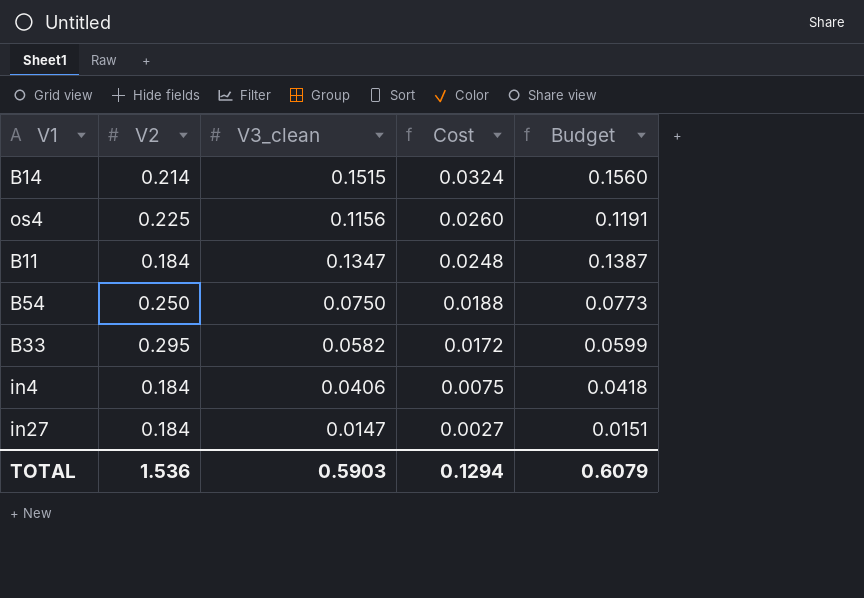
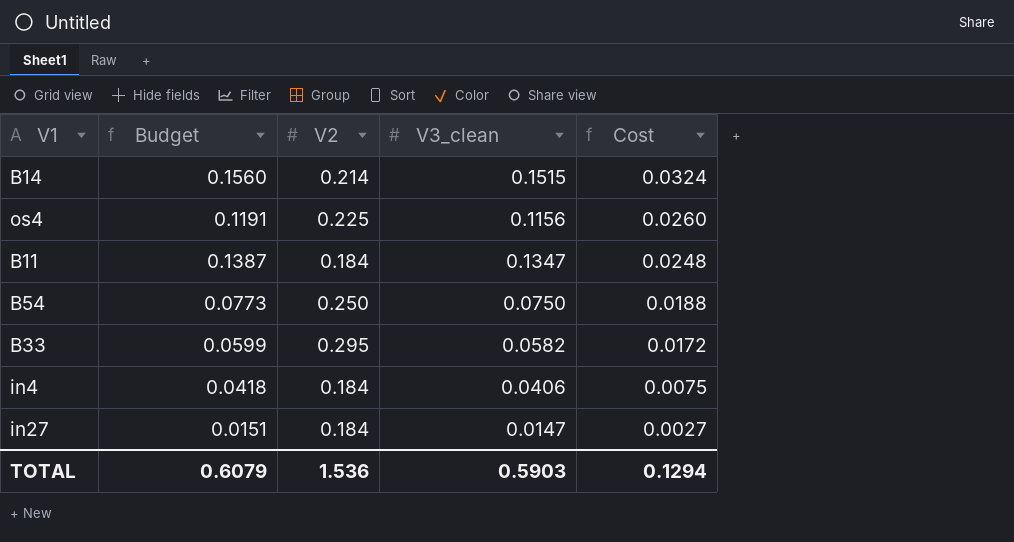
column Budget | position: 5 -> 2

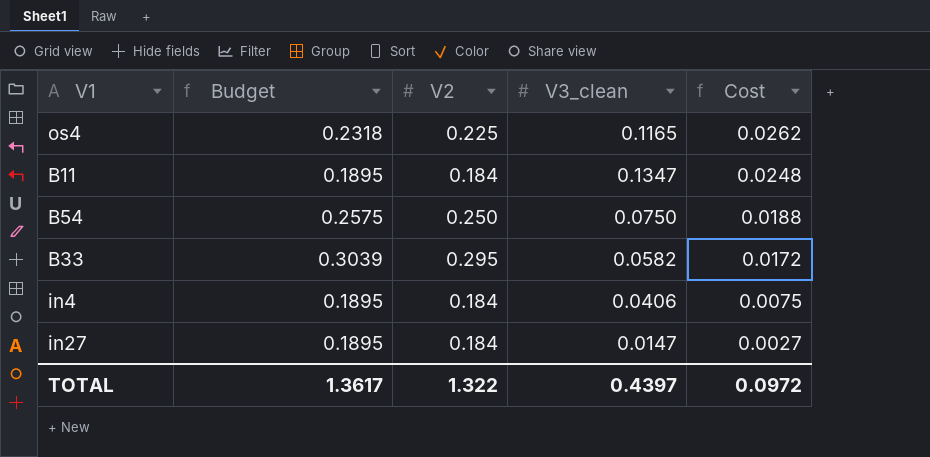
column Budget | formula: [V3_clean] * 1.03 -> [V2] * 1.03
row B14: 0.1560 | 0.214 | 0.1515 | 0.0324 -> none
os4 | V3_clean: 0.1156 -> 0.1165
os4 | Cost: 0.0260 -> 0.0262
TOTAL | Budget: 0.6079 -> 1.3617
TOTAL | V2: 1.536 -> 1.322
TOTAL | V3_clean: 0.5903 -> 0.4397
TOTAL | Cost: 0.1294 -> 0.0972

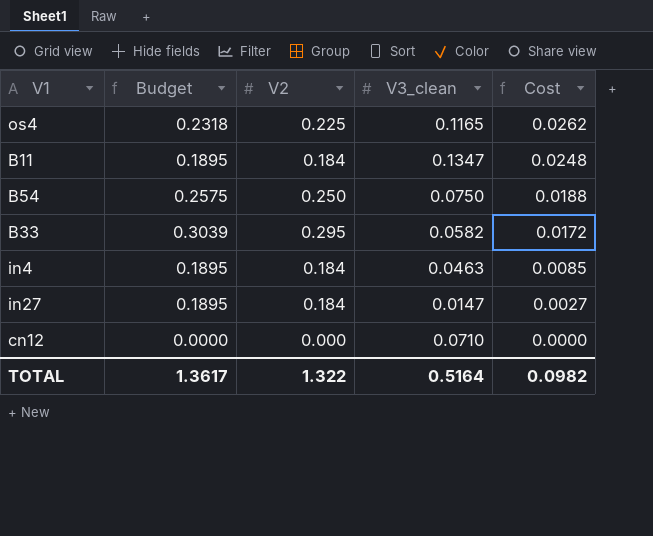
in4 | V3_clean: 0.0406 -> 0.0463
in4 | Cost: 0.0075 -> 0.0085
row cn12: none -> 0.0000 | 0.000 | 0.0710 | 0.0000
TOTAL | V3_clean: 0.4397 -> 0.5164
TOTAL | Cost: 0.0972 -> 0.0982

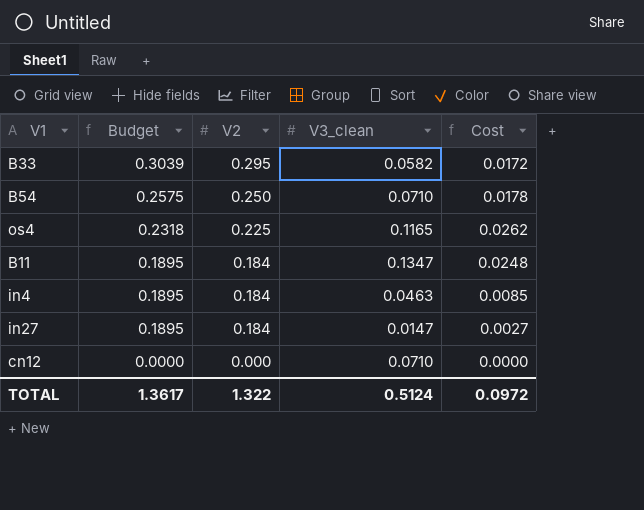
row order: Cost descending -> Budget descending
B54 | V3_clean: 0.0750 -> 0.0710
B54 | Cost: 0.0188 -> 0.0178
TOTAL | V3_clean: 0.5164 -> 0.5124
TOTAL | Cost: 0.0982 -> 0.0972

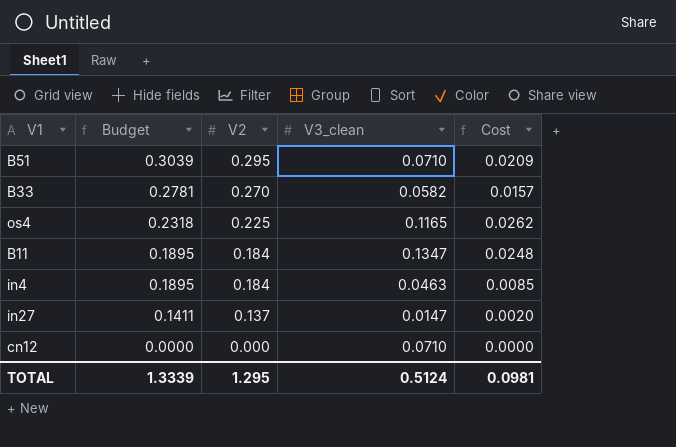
row B54: 0.2575 | 0.250 | 0.0710 | 0.0178 -> none
row B51: none -> 0.3039 | 0.295 | 0.0710 | 0.0209
B33 | Budget: 0.3039 -> 0.2781
B33 | V2: 0.295 -> 0.270
B33 | Cost: 0.0172 -> 0.0157
in27 | Budget: 0.1895 -> 0.1411
in27 | V2: 0.184 -> 0.137
in27 | Cost: 0.0027 -> 0.0020
TOTAL | Budget: 1.3617 -> 1.3339
TOTAL | V2: 1.322 -> 1.295
TOTAL | Cost: 0.0972 -> 0.0981

